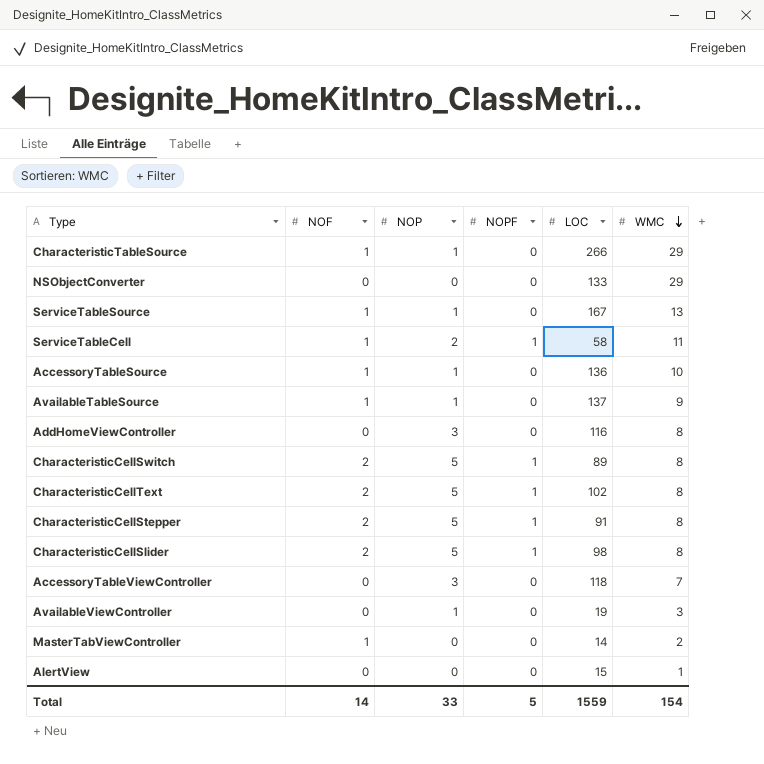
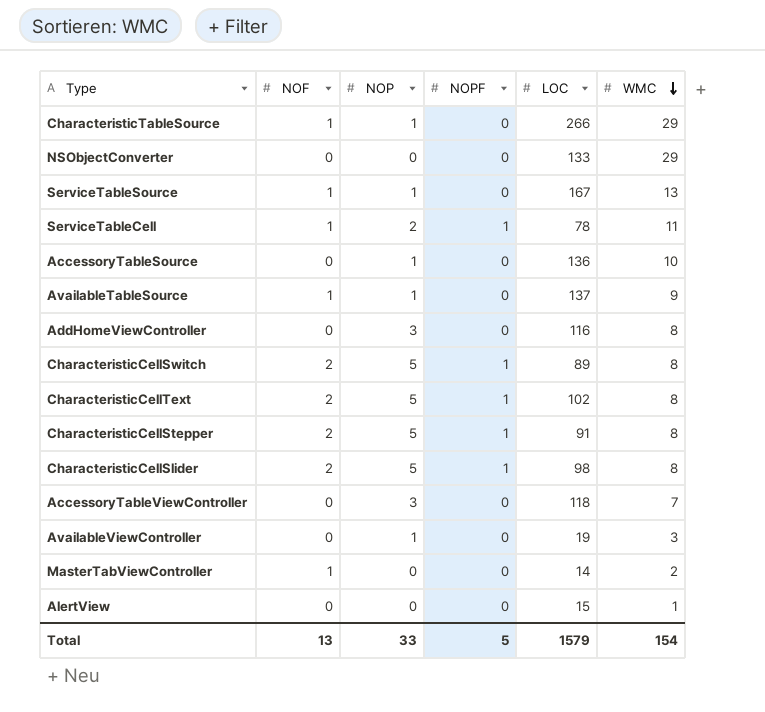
ServiceTableCell | LOC: 58 -> 78
AccessoryTableSource | NOF: 1 -> 0
Total | NOF: 14 -> 13
Total | LOC: 1559 -> 1579

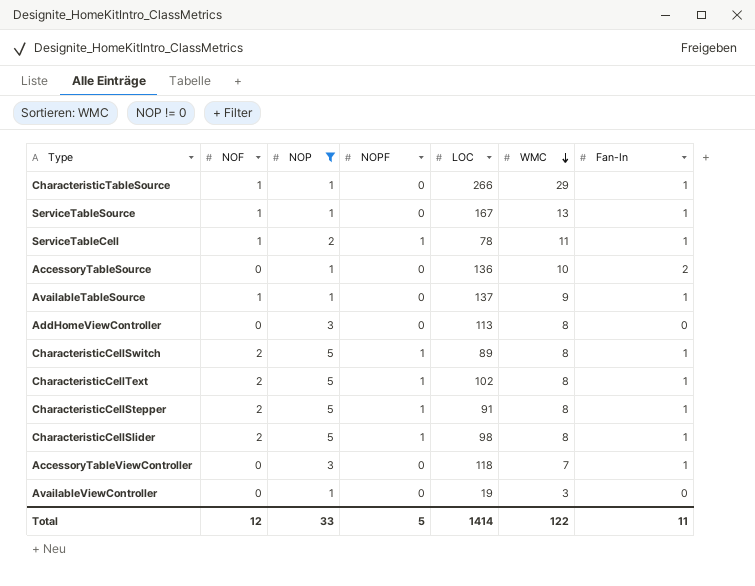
filter: none -> NOP != 0
column Fan-In | position: none -> 7
AddHomeViewController | LOC: 116 -> 113
Total | NOF: 13 -> 12
Total | LOC: 1579 -> 1414
Total | WMC: 154 -> 122

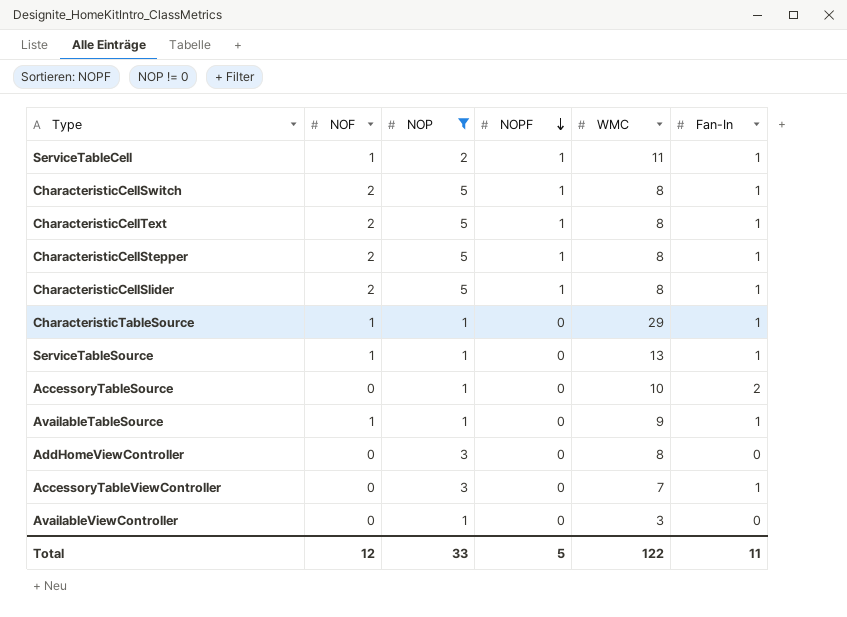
row order: WMC descending -> NOPF descending
column LOC | position: 5 -> none

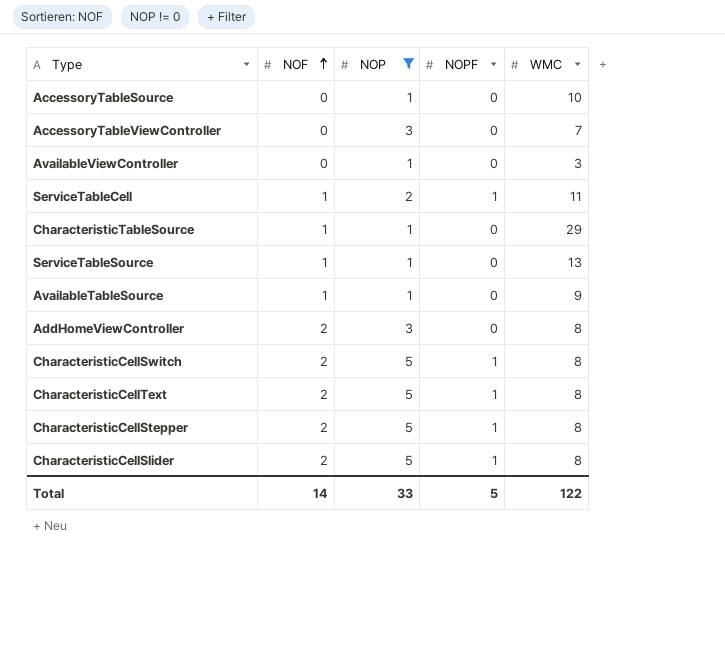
row order: NOPF descending -> NOF ascending
column Fan-In | position: 6 -> none
AddHomeViewController | NOF: 0 -> 2
Total | NOF: 12 -> 14

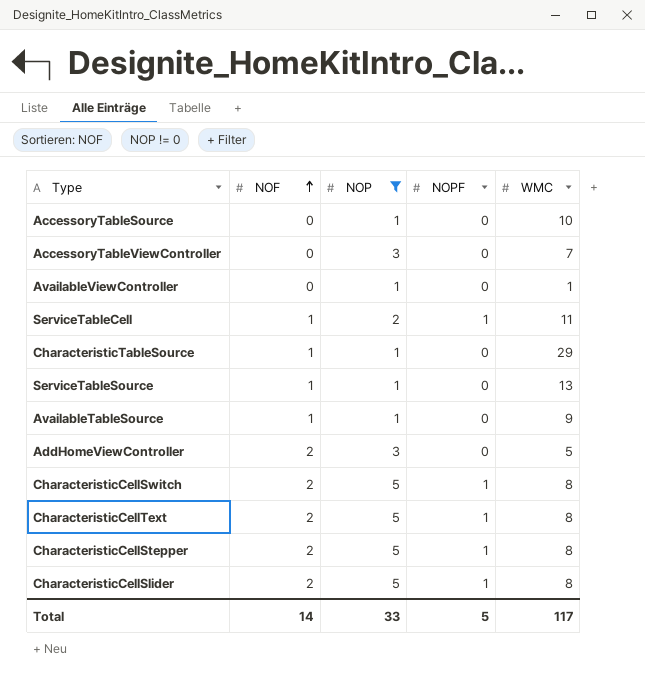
AvailableViewController | WMC: 3 -> 1
AddHomeViewController | WMC: 8 -> 5
Total | WMC: 122 -> 117

